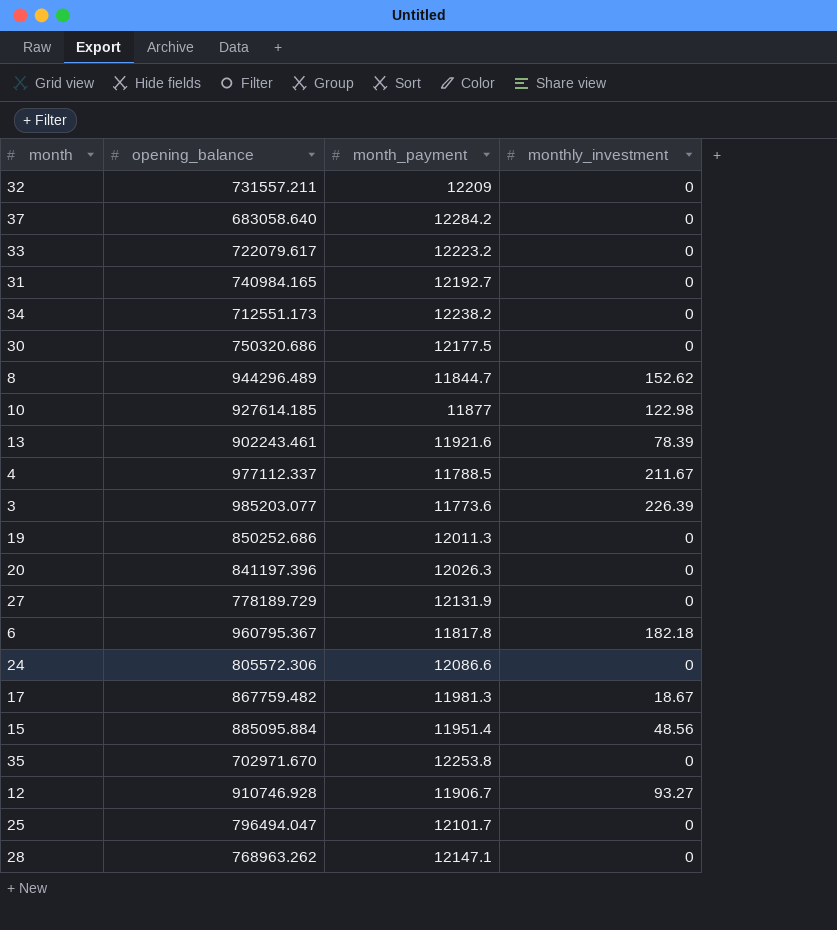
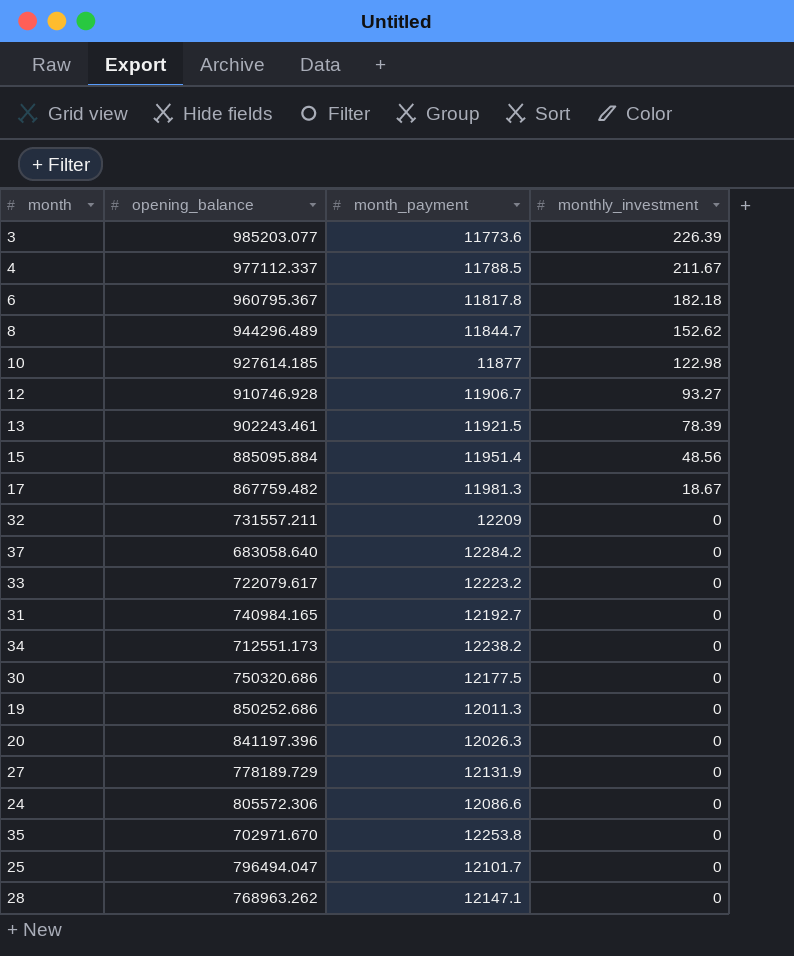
row order: none -> monthly_investment descending
13 | month_payment: 11921.6 -> 11921.5

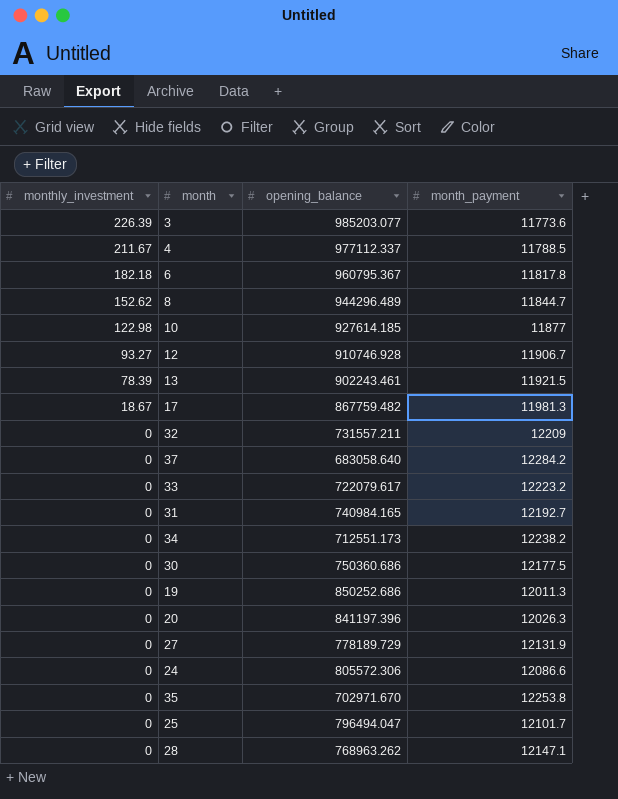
column monthly_investment | position: 4 -> 1
row 15: 885095.884 | 11951.4 | 48.56 -> none
30 | opening_balance: 750320.686 -> 750360.686

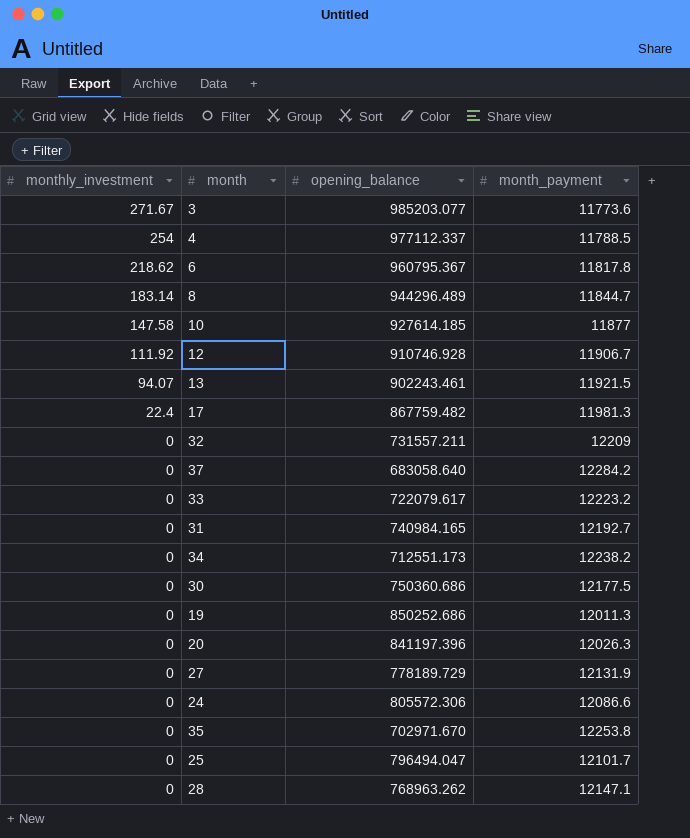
3 | monthly_investment: 226.39 -> 271.67
4 | monthly_investment: 211.67 -> 254
6 | monthly_investment: 182.18 -> 218.62
8 | monthly_investment: 152.62 -> 183.14
10 | monthly_investment: 122.98 -> 147.58
12 | monthly_investment: 93.27 -> 111.92
13 | monthly_investment: 78.39 -> 94.07
17 | monthly_investment: 18.67 -> 22.4

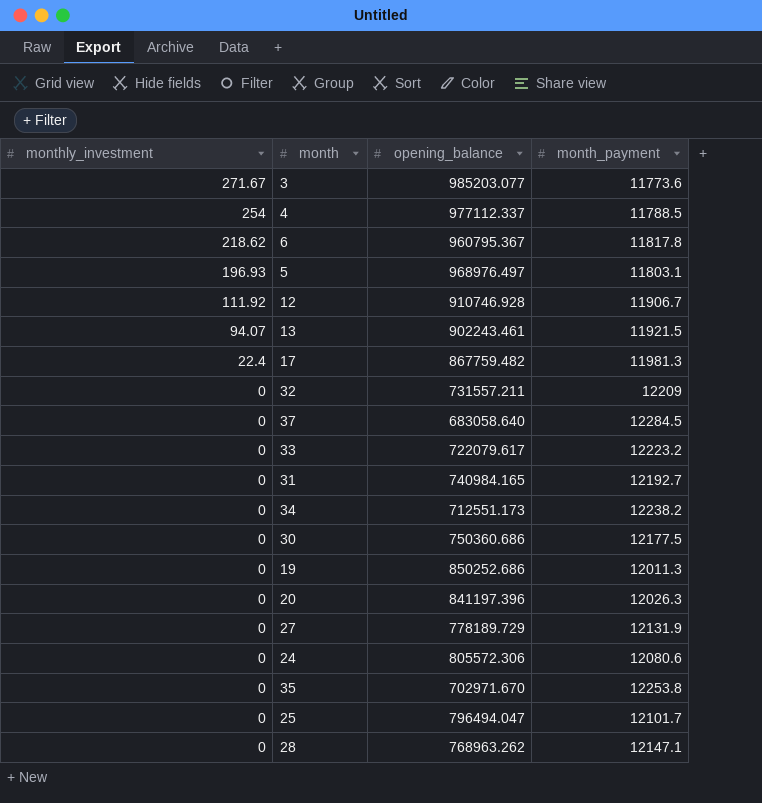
row 8: 183.14 | 944296.489 | 11844.7 -> none
row 10: 147.58 | 927614.185 | 11877 -> none
row 5: none -> 196.93 | 968976.497 | 11803.1
37 | month_payment: 12284.2 -> 12284.5
24 | month_payment: 12086.6 -> 12080.6

